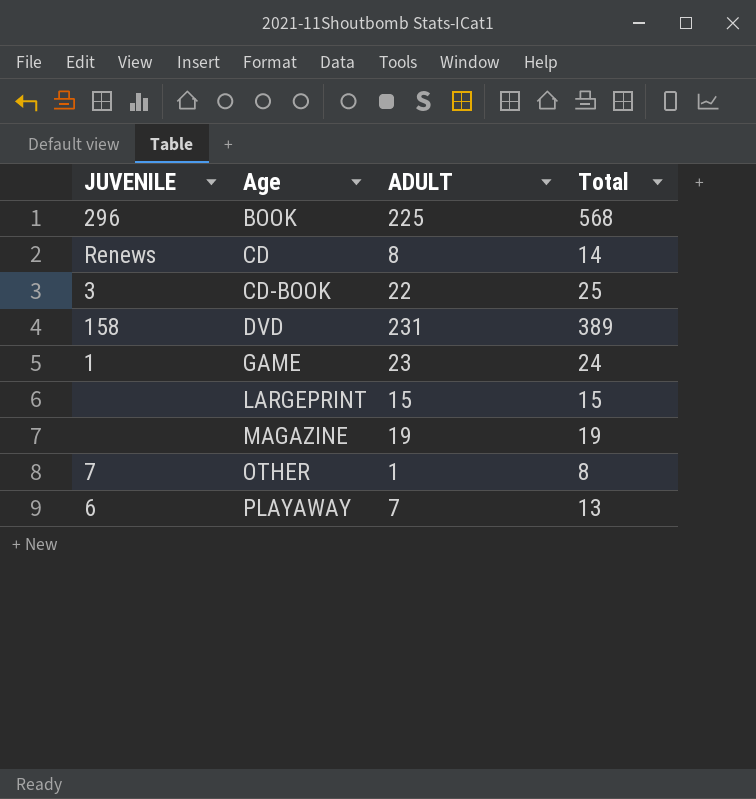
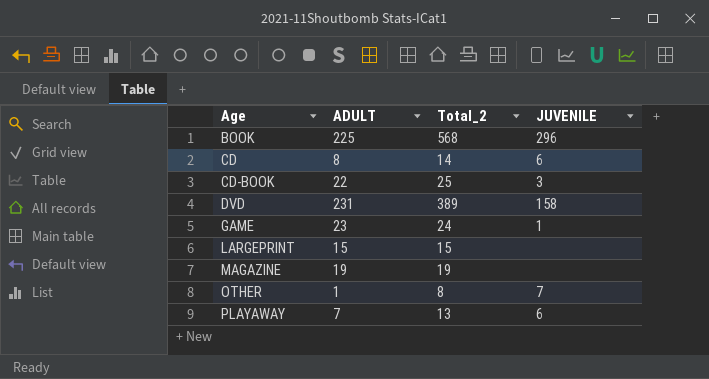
column name: Total -> Total_2
column JUVENILE | position: 1 -> 4
CD | JUVENILE: Renews -> 6

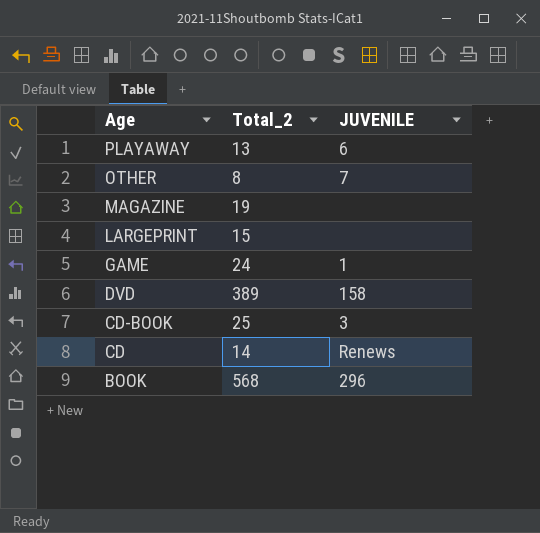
row order: Age ascending -> Age descending
column ADULT | position: 2 -> none
CD | JUVENILE: 6 -> Renews

